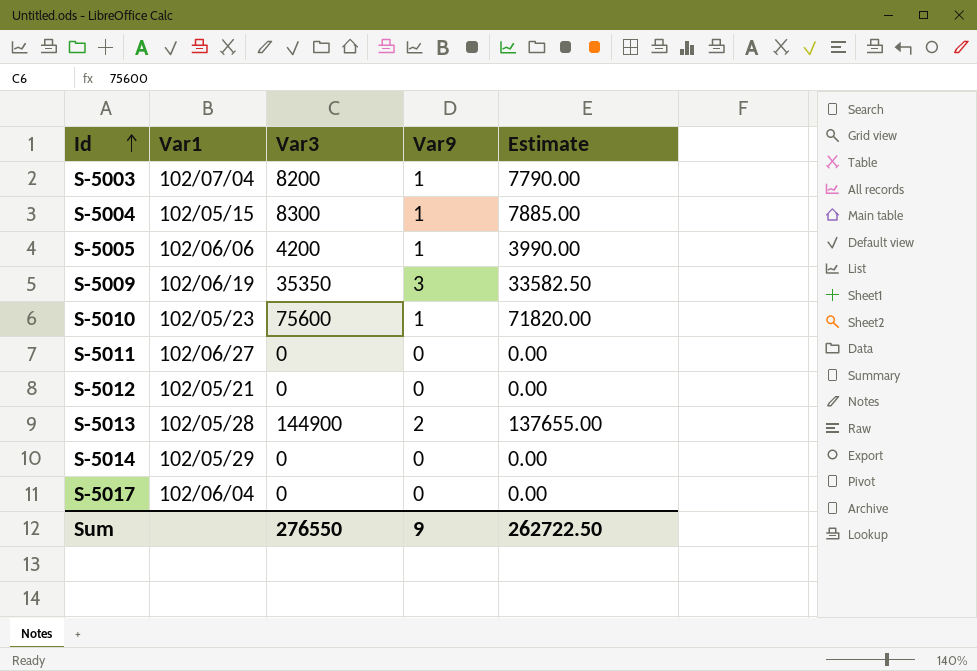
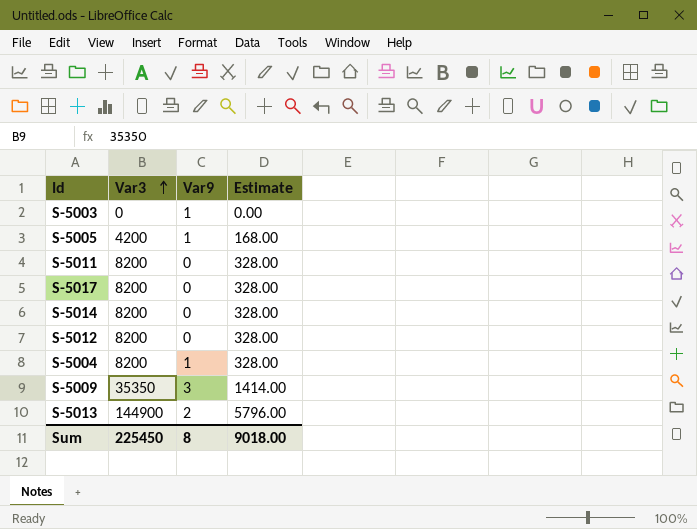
row order: Id ascending -> Var3 ascending
column Var1 | position: 2 -> none
column Estimate | formula: [Var3] * 0.95 -> [Var3] * 0.04
row S-5010: 102/05/23 | 75600 | 1 | 71820.00 -> none
S-5003 | Var3: 8200 -> 0
S-5011 | Var3: 0 -> 8200
S-5017 | Var3: 0 -> 8200
S-5014 | Var3: 0 -> 8200
S-5012 | Var3: 0 -> 8200
S-5004 | Var3: 8300 -> 8200
Sum | Var3: 276550 -> 225450
Sum | Var9: 9 -> 8
Sum | Estimate: 262722.50 -> 9018.00

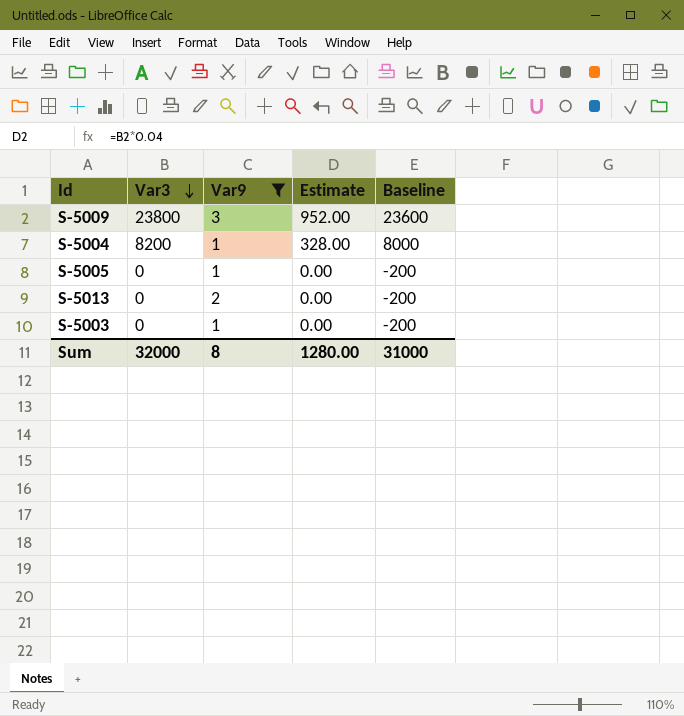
filter: none -> Var9 != 0
row order: Var3 ascending -> Var3 descending
column Baseline | formula: none -> [Var3] - 200
S-5009 | Var3: 35350 -> 23800
S-5009 | Estimate: 1414.00 -> 952.00
S-5005 | Var3: 4200 -> 0
S-5005 | Estimate: 168.00 -> 0.00
S-5013 | Var3: 144900 -> 0
S-5013 | Estimate: 5796.00 -> 0.00
Sum | Var3: 225450 -> 32000
Sum | Estimate: 9018.00 -> 1280.00

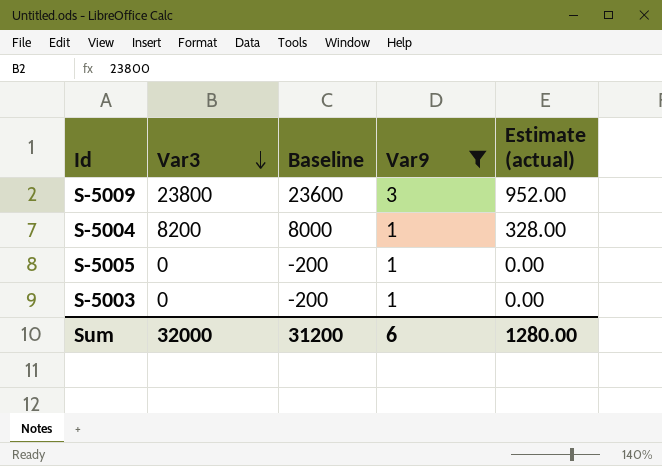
column Baseline | position: 5 -> 3
column name: Estimate -> Estimate (actual)
row S-5013: 0 | 2 | 0.00 | -200 -> none
Sum | Baseline: 31000 -> 31200
Sum | Var9: 8 -> 6

